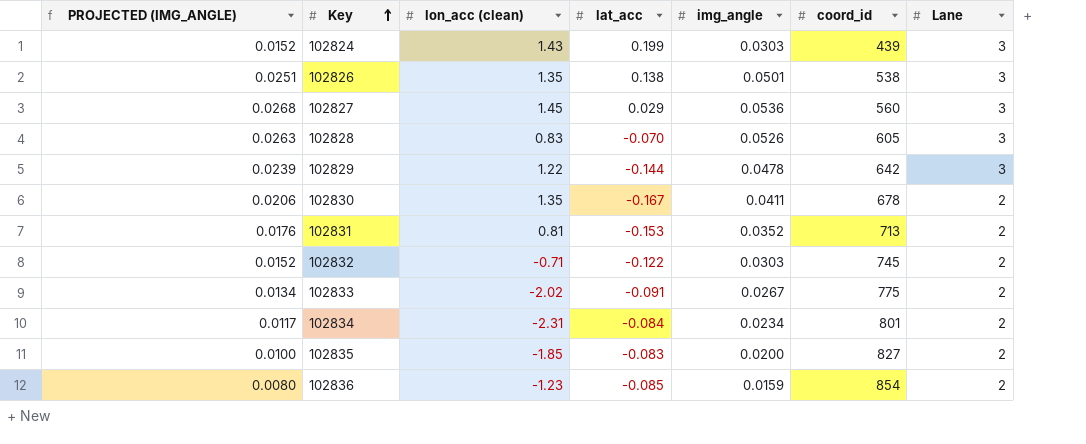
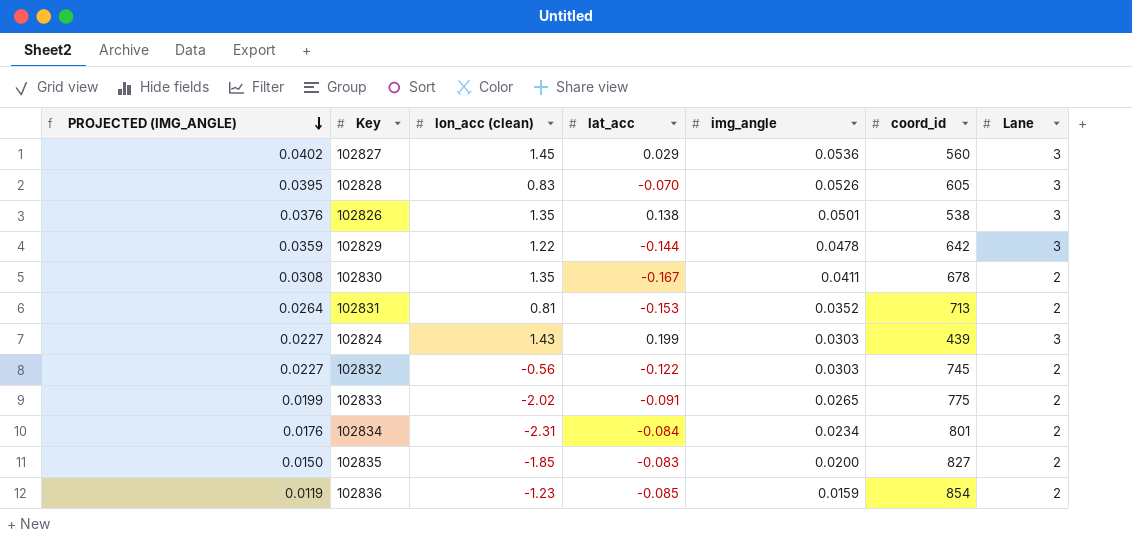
row order: Key ascending -> PROJECTED (IMG_ANGLE) descending
column PROJECTED (IMG_ANGLE) | formula: [img_angle] * 0.5 -> [img_angle] * 0.75
102832 | lon_acc (clean): -0.71 -> -0.56
102833 | img_angle: 0.0267 -> 0.0265

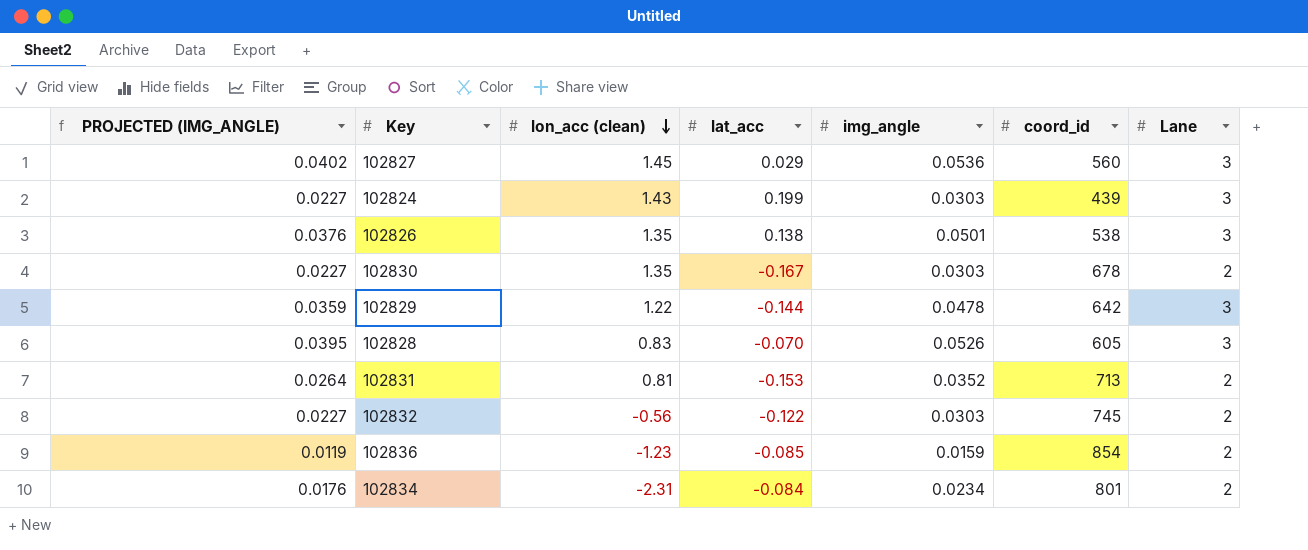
row order: PROJECTED (IMG_ANGLE) descending -> lon_acc (clean) descending
row 102833: 0.0199 | -2.02 | -0.091 | 0.0265 | 775 | 2 -> none
row 102835: 0.0150 | -1.85 | -0.083 | 0.0200 | 827 | 2 -> none
102830 | PROJECTED (IMG_ANGLE): 0.0308 -> 0.0227
102830 | img_angle: 0.0411 -> 0.0303

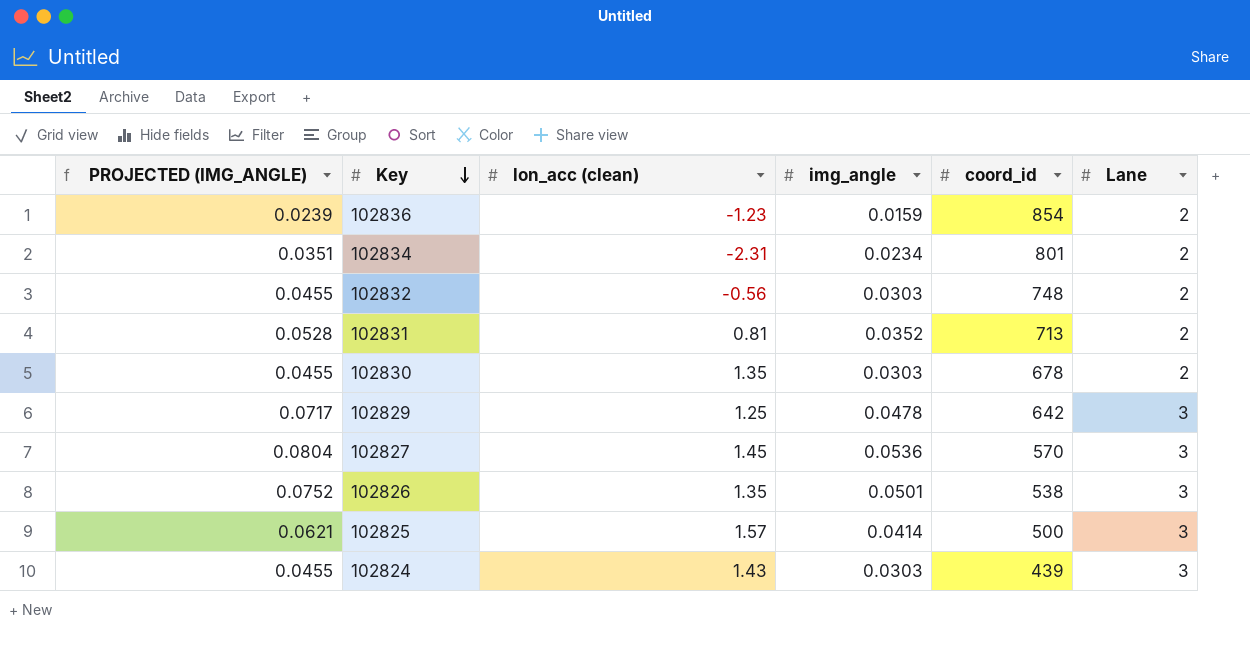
row order: lon_acc (clean) descending -> Key descending
column lat_acc | position: 4 -> none
column PROJECTED (IMG_ANGLE) | formula: [img_angle] * 0.75 -> [img_angle] * 1.5
row 102828: 0.0395 | 0.83 | -0.070 | 0.0526 | 605 | 3 -> none
102832 | coord_id: 745 -> 748
102829 | lon_acc (clean): 1.22 -> 1.25
102827 | coord_id: 560 -> 570
row 102825: none -> 0.0621 | 1.57 | 0.0414 | 500 | 3

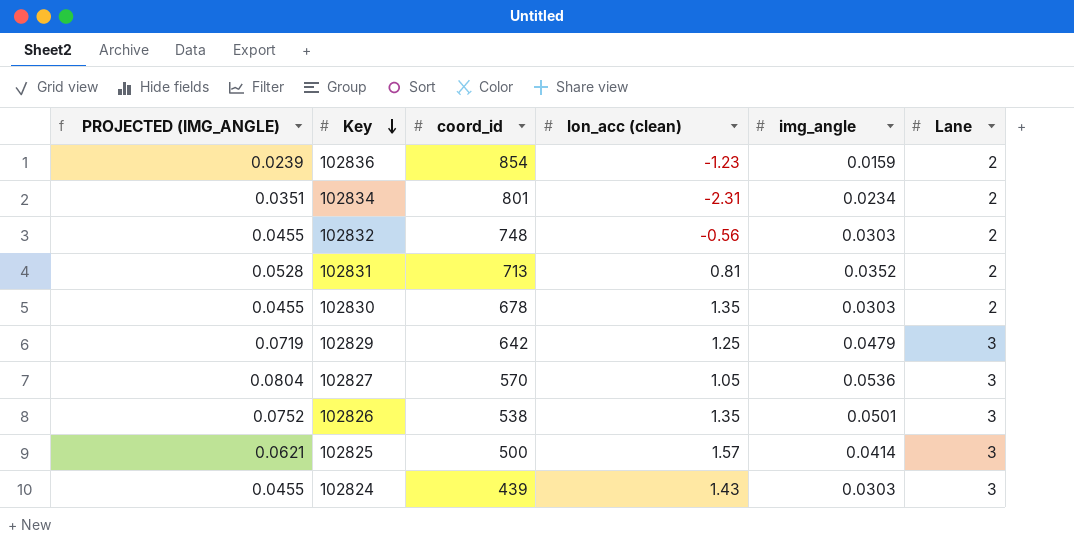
column coord_id | position: 5 -> 3
102829 | PROJECTED (IMG_ANGLE): 0.0717 -> 0.0719
102829 | img_angle: 0.0478 -> 0.0479
102827 | lon_acc (clean): 1.45 -> 1.05

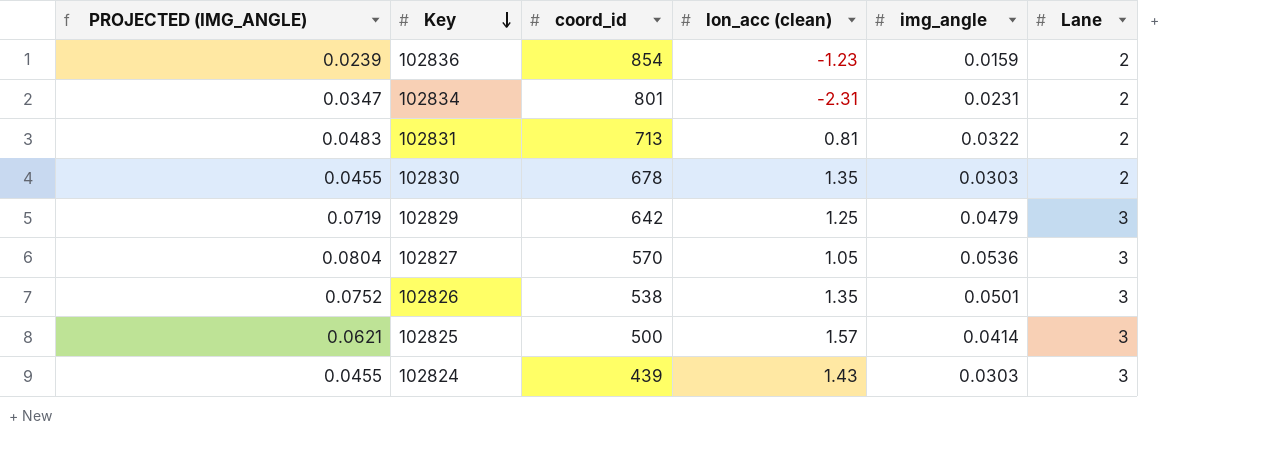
row 102832: 0.0455 | 748 | -0.56 | 0.0303 | 2 -> none
102834 | PROJECTED (IMG_ANGLE): 0.0351 -> 0.0347
102834 | img_angle: 0.0234 -> 0.0231
102831 | PROJECTED (IMG_ANGLE): 0.0528 -> 0.0483
102831 | img_angle: 0.0352 -> 0.0322

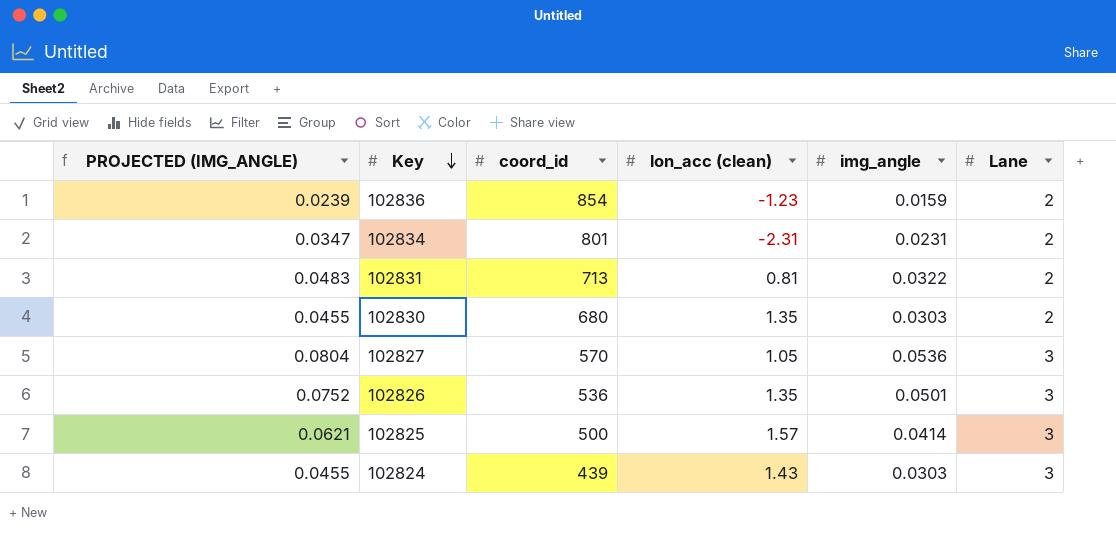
row 102829: 0.0719 | 642 | 1.25 | 0.0479 | 3 -> none
102830 | coord_id: 678 -> 680
102826 | coord_id: 538 -> 536

